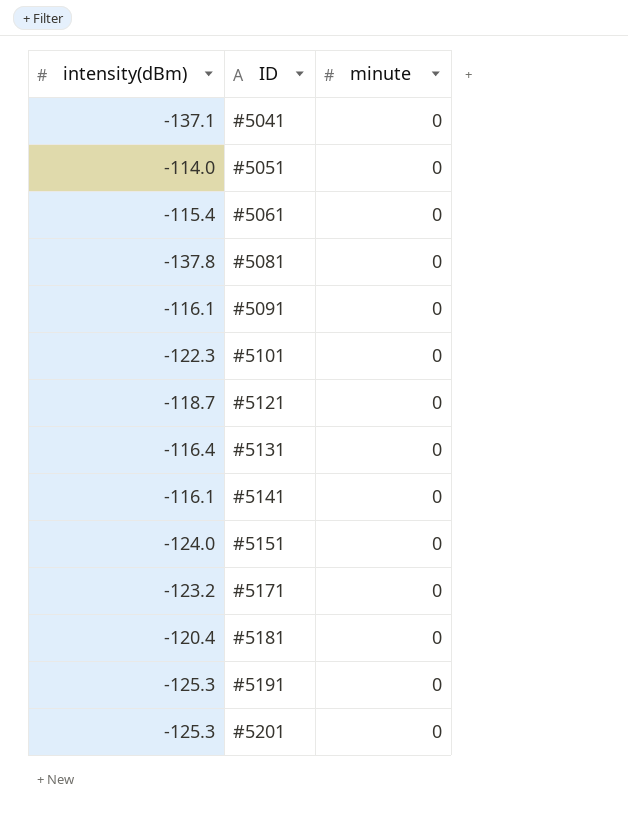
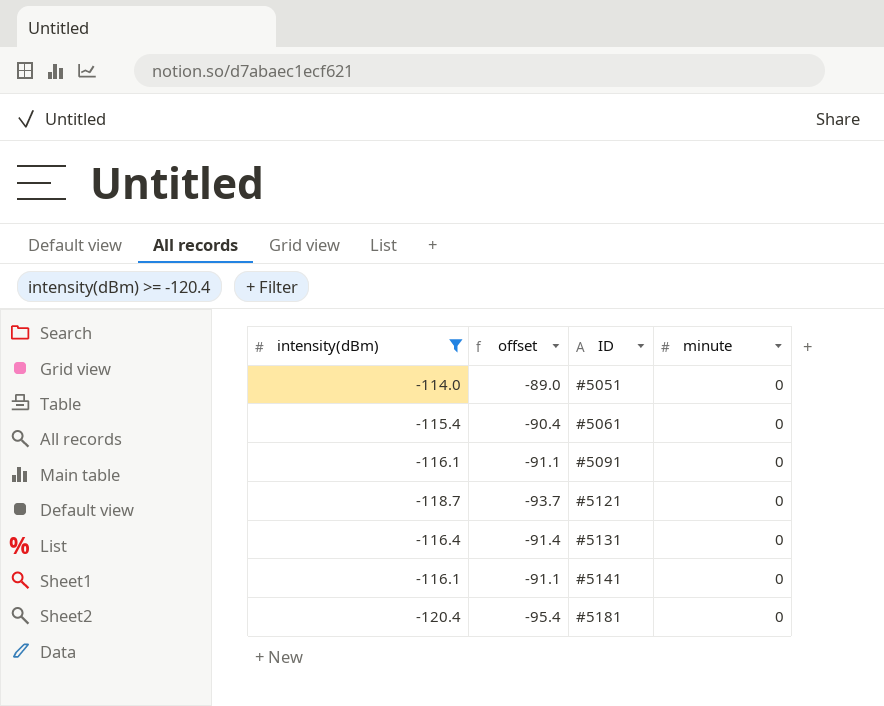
filter: none -> intensity(dBm) >= -120.4
column offset | formula: none -> [intensity(dBm)] + 25

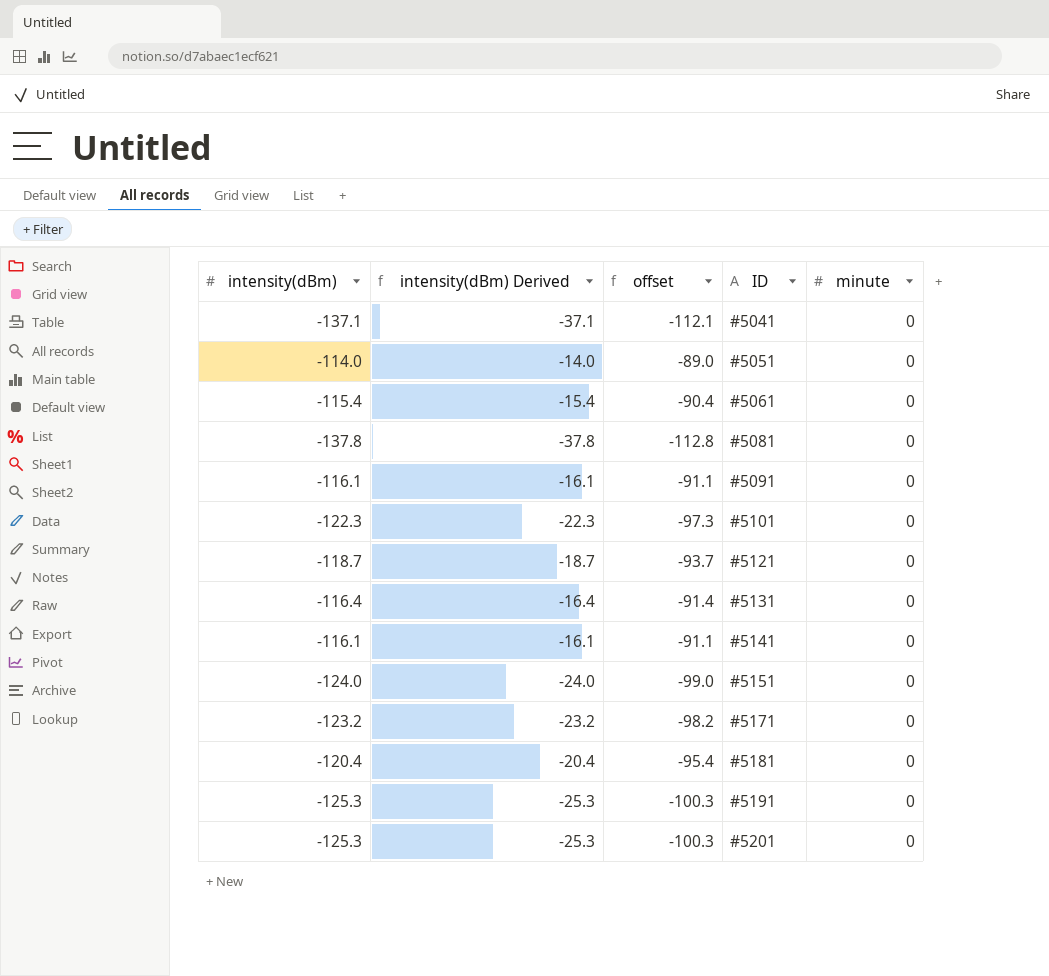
filter: intensity(dBm) >= -120.4 -> none
column intensity(dBm) Derived | formula: none -> [intensity(dBm)] + 100

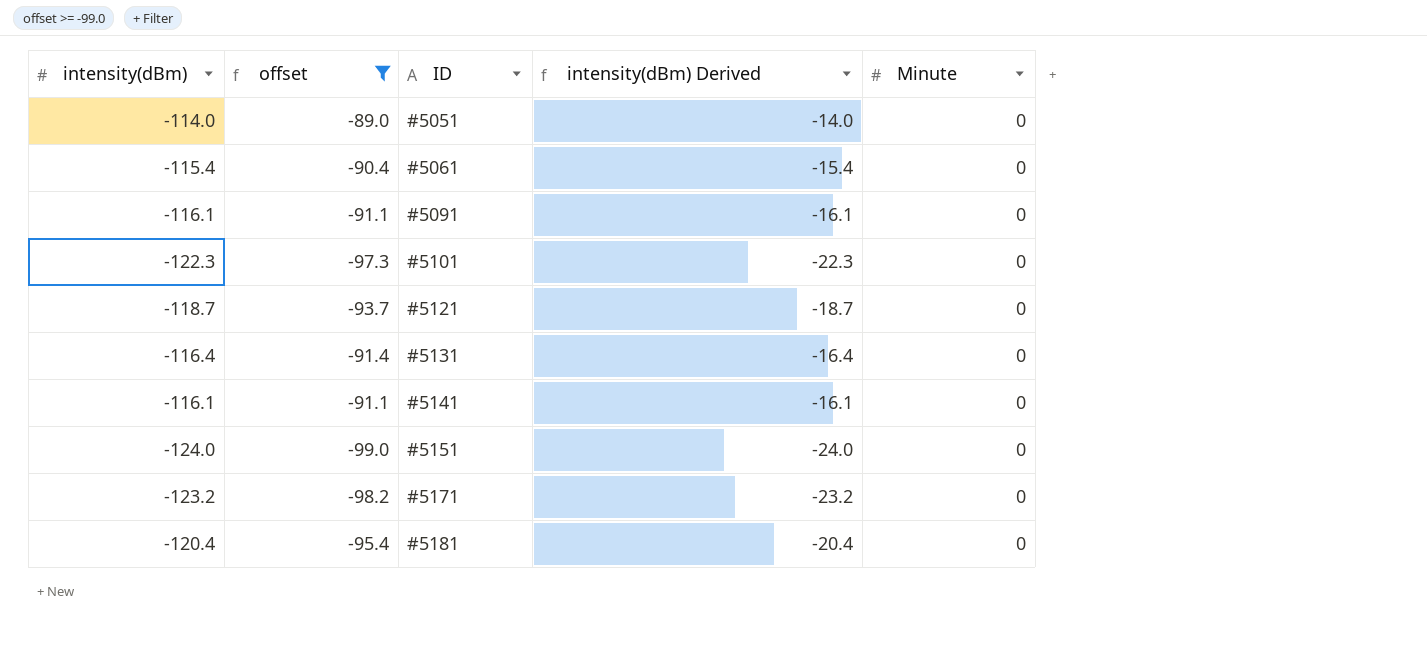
filter: none -> offset >= -99.0
column intensity(dBm) Derived | position: 2 -> 4
column name: minute -> Minute

